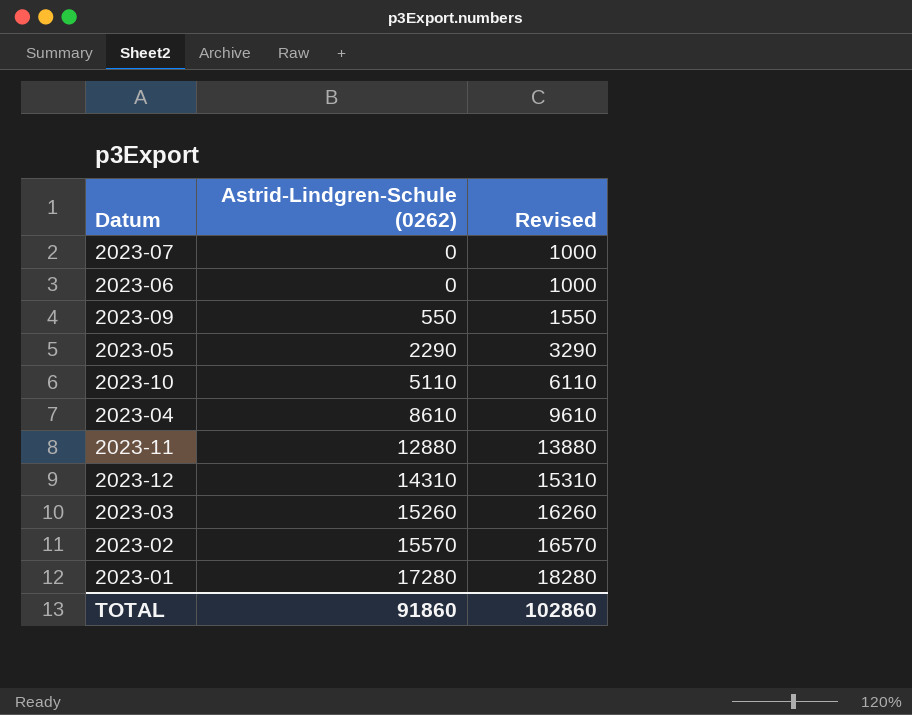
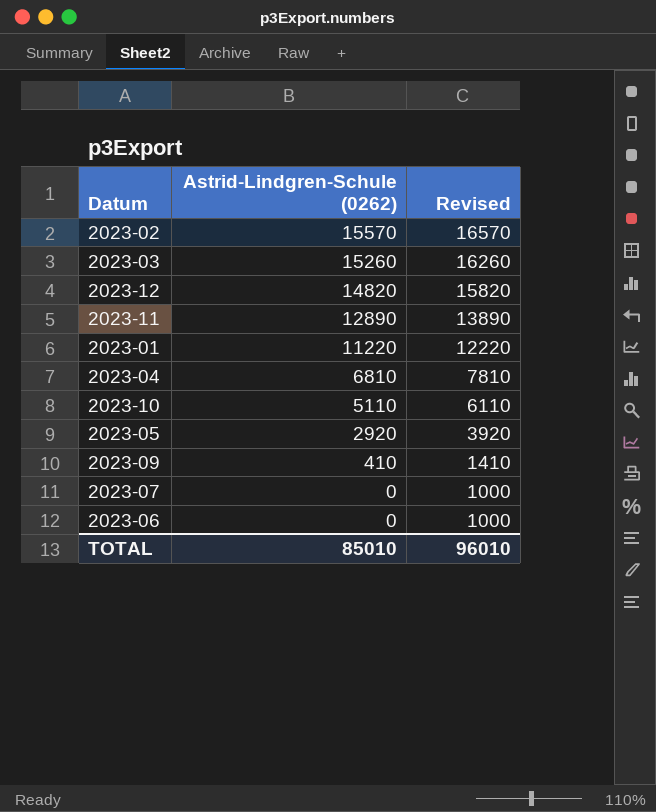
row order: Astrid-Lindgren-Schule (0262) ascending -> Astrid-Lindgren-Schule (0262) descending
2023-12 | Astrid-Lindgren-Schule (0262): 14310 -> 14820
2023-12 | Revised: 15310 -> 15820
2023-11 | Astrid-Lindgren-Schule (0262): 12880 -> 12890
2023-11 | Revised: 13880 -> 13890
2023-01 | Astrid-Lindgren-Schule (0262): 17280 -> 11220
2023-01 | Revised: 18280 -> 12220
2023-04 | Astrid-Lindgren-Schule (0262): 8610 -> 6810
2023-04 | Revised: 9610 -> 7810
2023-05 | Astrid-Lindgren-Schule (0262): 2290 -> 2920
2023-05 | Revised: 3290 -> 3920
2023-09 | Astrid-Lindgren-Schule (0262): 550 -> 410
2023-09 | Revised: 1550 -> 1410
TOTAL | Astrid-Lindgren-Schule (0262): 91860 -> 85010
TOTAL | Revised: 102860 -> 96010

